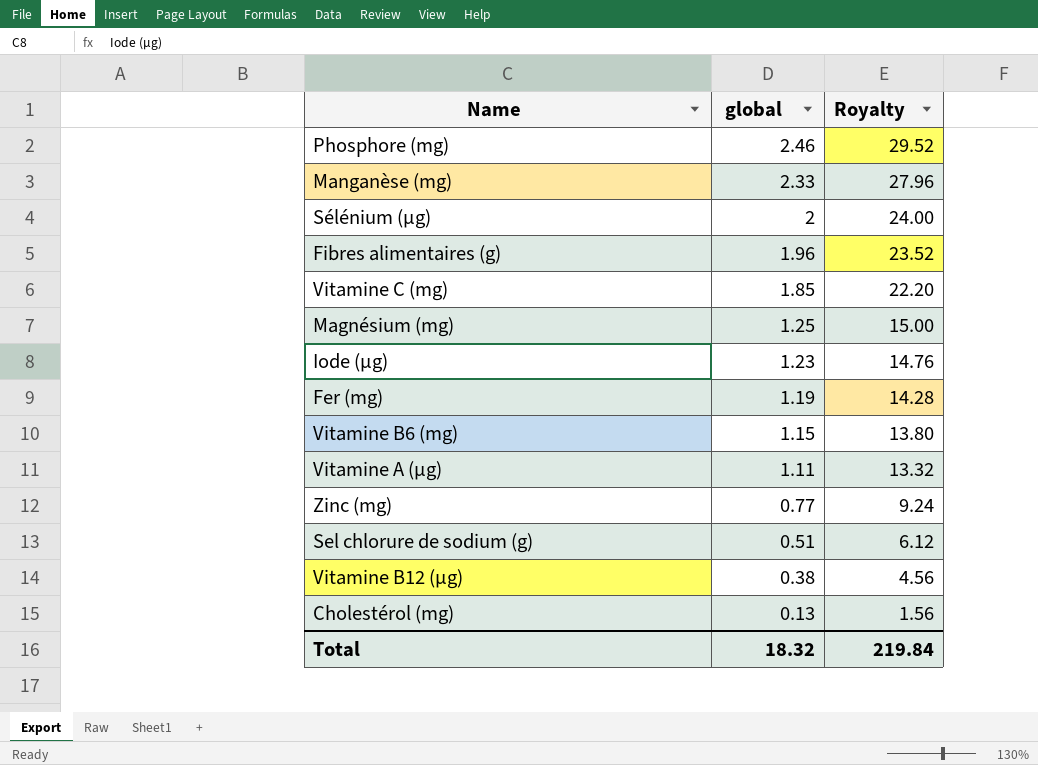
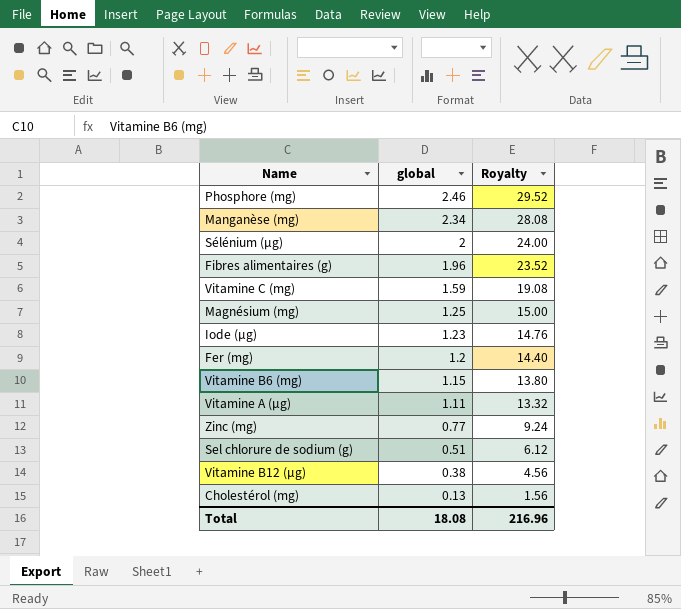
Manganèse (mg) | global: 2.33 -> 2.34
Manganèse (mg) | Royalty: 27.96 -> 28.08
Vitamine C (mg) | global: 1.85 -> 1.59
Vitamine C (mg) | Royalty: 22.20 -> 19.08
Fer (mg) | global: 1.19 -> 1.2
Fer (mg) | Royalty: 14.28 -> 14.40
Total | global: 18.32 -> 18.08
Total | Royalty: 219.84 -> 216.96

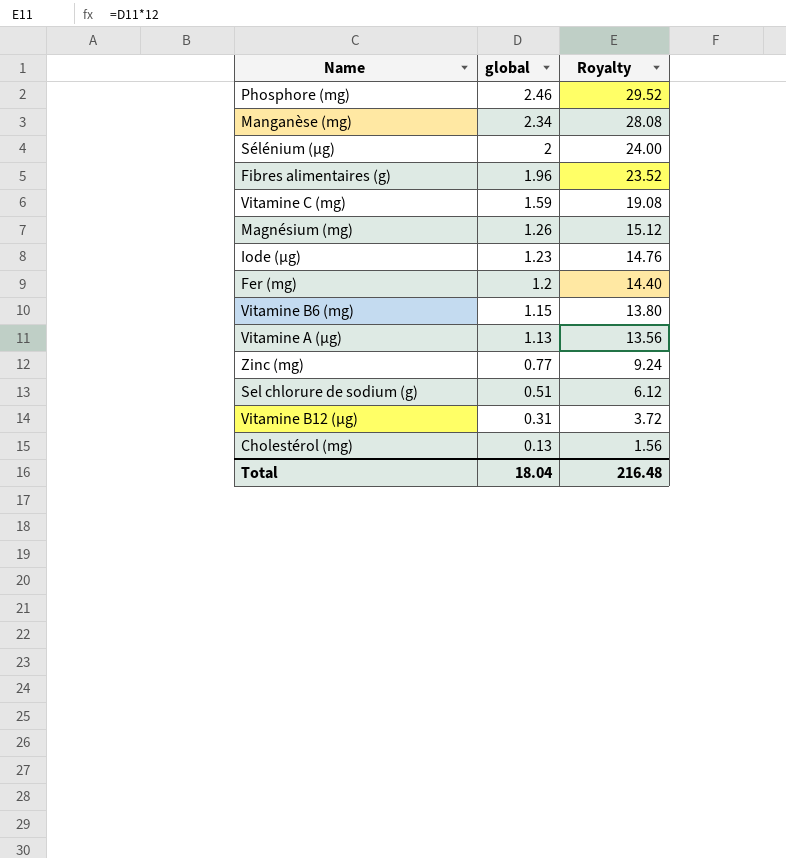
Magnésium (mg) | global: 1.25 -> 1.26
Magnésium (mg) | Royalty: 15.00 -> 15.12
Vitamine A (µg) | global: 1.11 -> 1.13
Vitamine A (µg) | Royalty: 13.32 -> 13.56
Vitamine B12 (µg) | global: 0.38 -> 0.31
Vitamine B12 (µg) | Royalty: 4.56 -> 3.72
Total | global: 18.08 -> 18.04
Total | Royalty: 216.96 -> 216.48

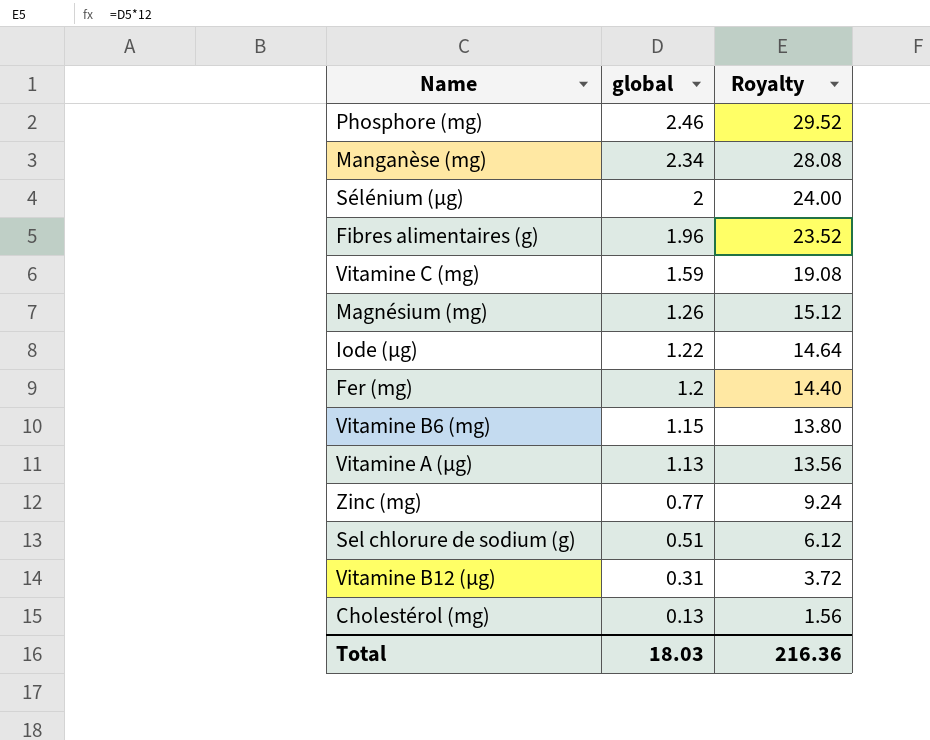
Iode (µg) | global: 1.23 -> 1.22
Iode (µg) | Royalty: 14.76 -> 14.64
Total | global: 18.04 -> 18.03
Total | Royalty: 216.48 -> 216.36

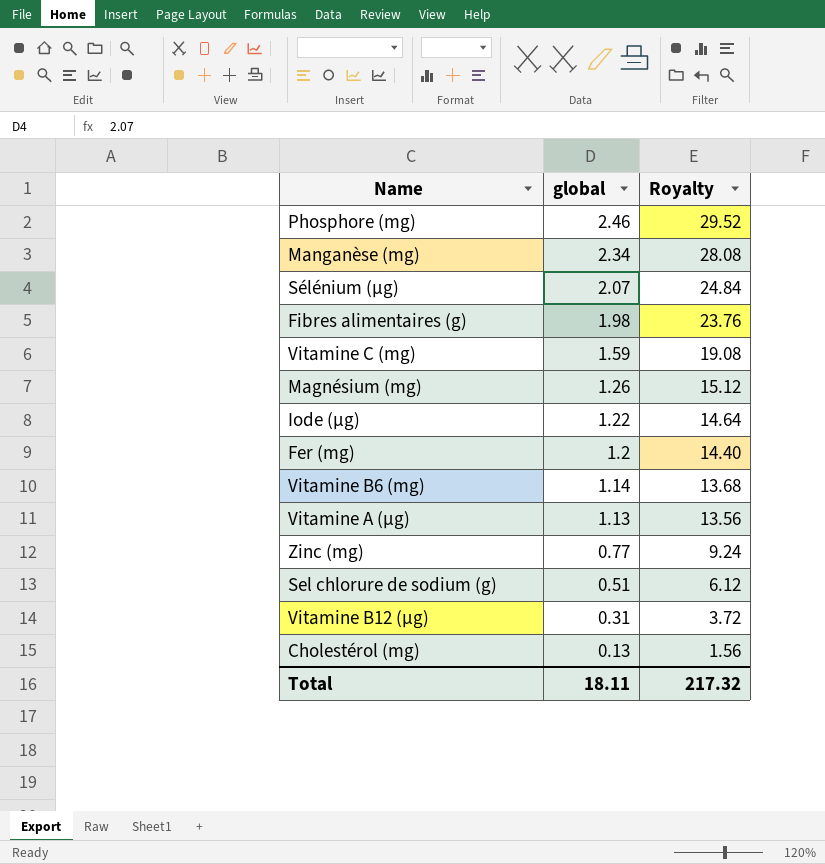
Sélénium (µg) | global: 2 -> 2.07
Sélénium (µg) | Royalty: 24.00 -> 24.84
Fibres alimentaires (g) | global: 1.96 -> 1.98
Fibres alimentaires (g) | Royalty: 23.52 -> 23.76
Vitamine B6 (mg) | global: 1.15 -> 1.14
Vitamine B6 (mg) | Royalty: 13.80 -> 13.68
Total | global: 18.03 -> 18.11
Total | Royalty: 216.36 -> 217.32

